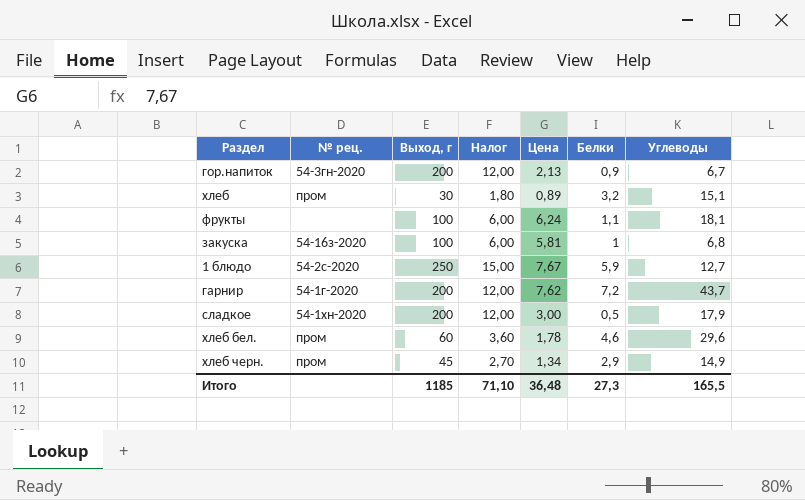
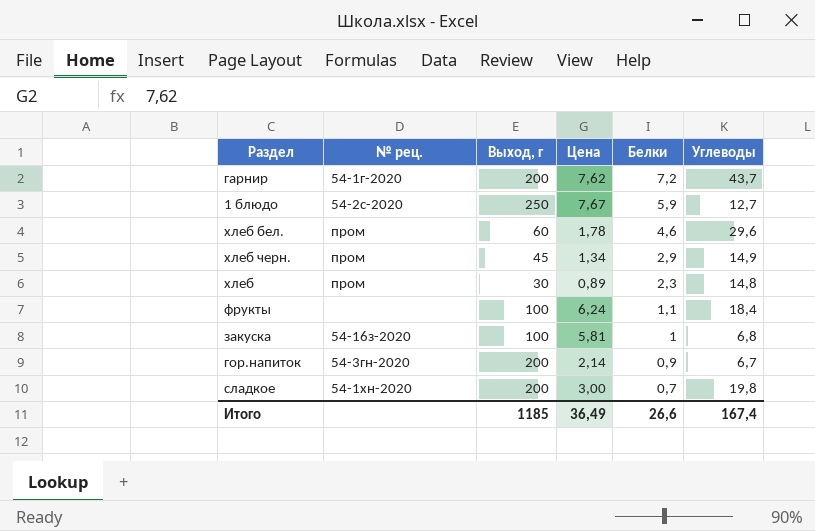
row order: none -> Белки descending
column Налог | formula: [Выход, г] * 0,06 -> none
хлеб | Белки: 3,2 -> 2,3
хлеб | Углеводы: 15,1 -> 14,8
фрукты | Углеводы: 18,1 -> 18,4
гор.напиток | Цена: 2,13 -> 2,14
сладкое | Белки: 0,5 -> 0,7
сладкое | Углеводы: 17,9 -> 19,8
Итого | Цена: 36,48 -> 36,49
Итого | Белки: 27,3 -> 26,6
Итого | Углеводы: 165,5 -> 167,4

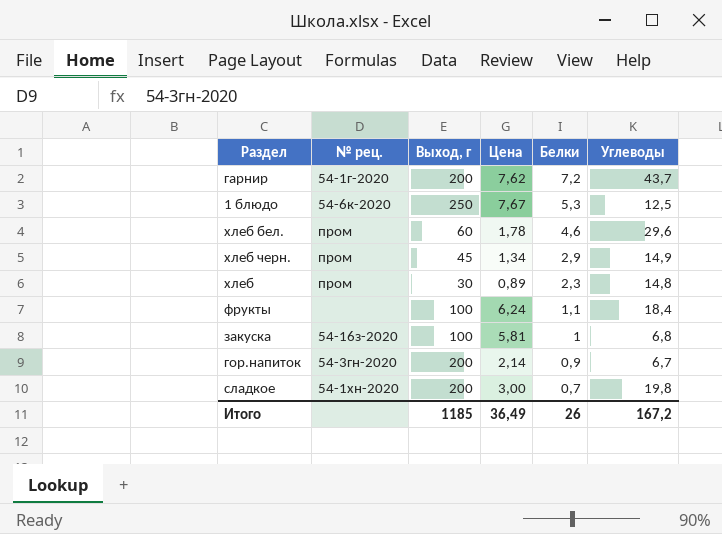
1 блюдо | № рец.: 54-2с-2020 -> 54-6к-2020
1 блюдо | Белки: 5,9 -> 5,3
1 блюдо | Углеводы: 12,7 -> 12,5
Итого | Белки: 26,6 -> 26
Итого | Углеводы: 167,4 -> 167,2

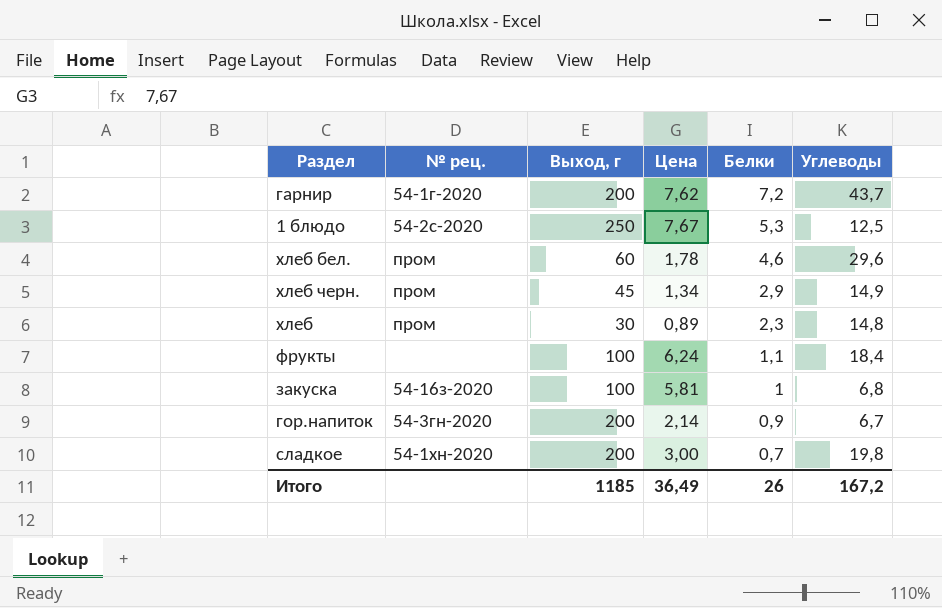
1 блюдо | № рец.: 54-6к-2020 -> 54-2с-2020

